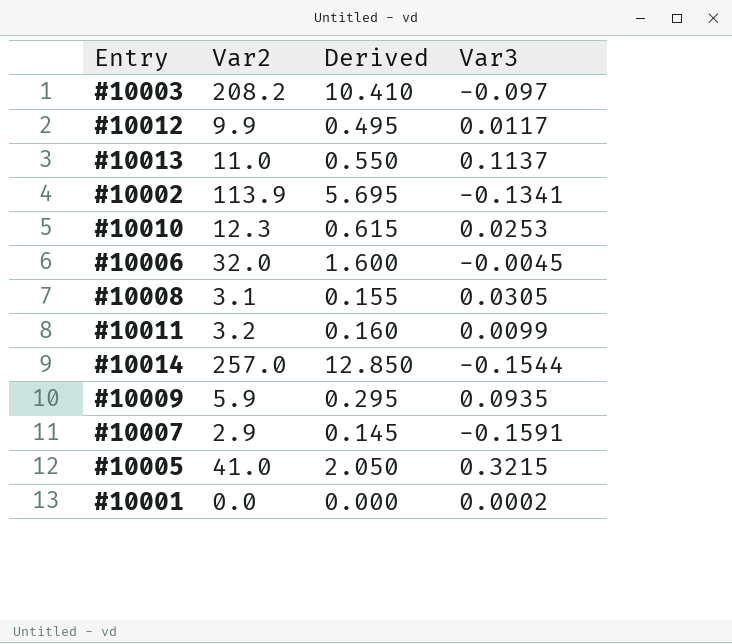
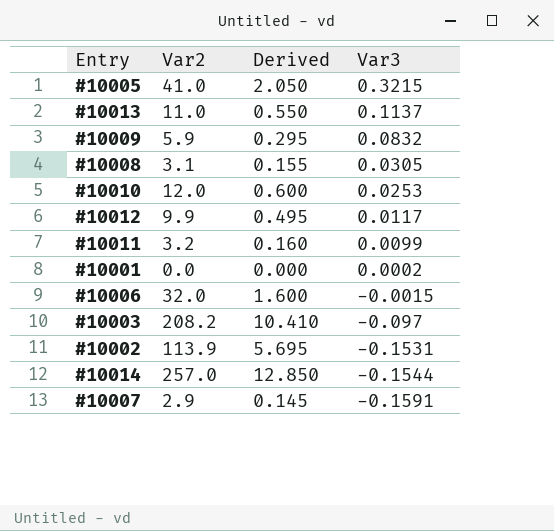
row order: none -> Var3 descending
#10009 | Var3: 0.0935 -> 0.0832
#10010 | Var2: 12.3 -> 12.0
#10010 | Derived: 0.615 -> 0.600
#10006 | Var3: -0.0045 -> -0.0015
#10002 | Var3: -0.1341 -> -0.1531

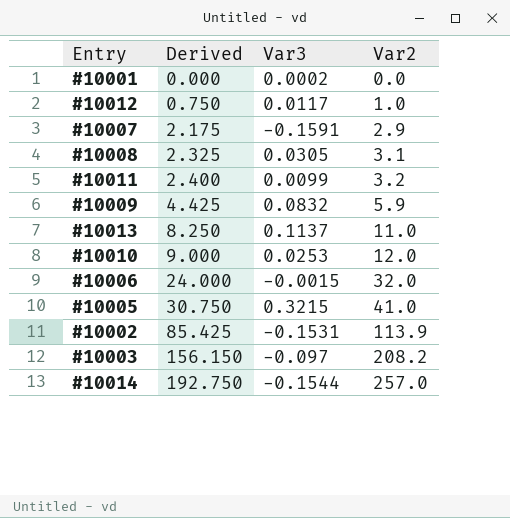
row order: Var3 descending -> Derived ascending
column Derived | formula: [Var2] * 0.05 -> [Var2] * 0.75
column Var2 | position: 2 -> 4
#10012 | Var2: 9.9 -> 1.0

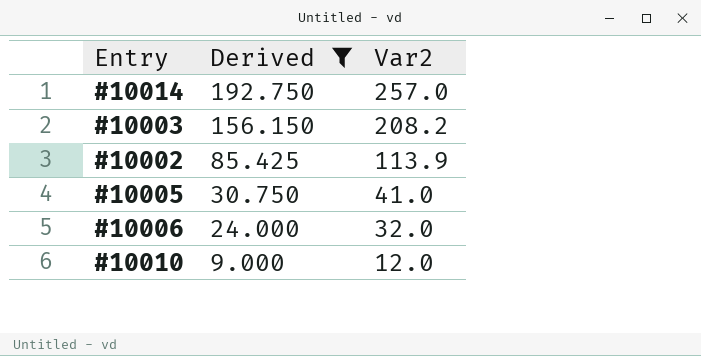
filter: none -> Derived >= 9.000
row order: Derived ascending -> Derived descending
column Var3 | position: 3 -> none

